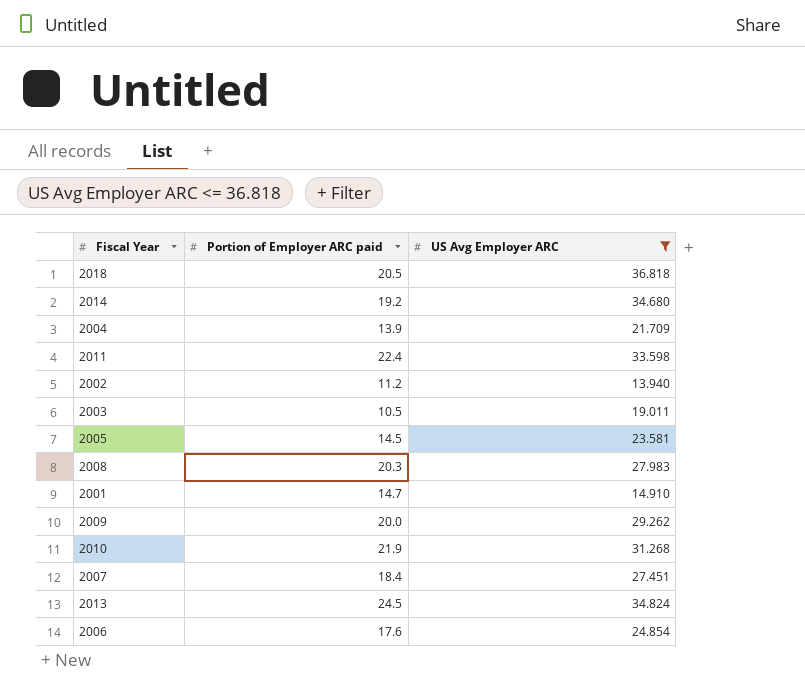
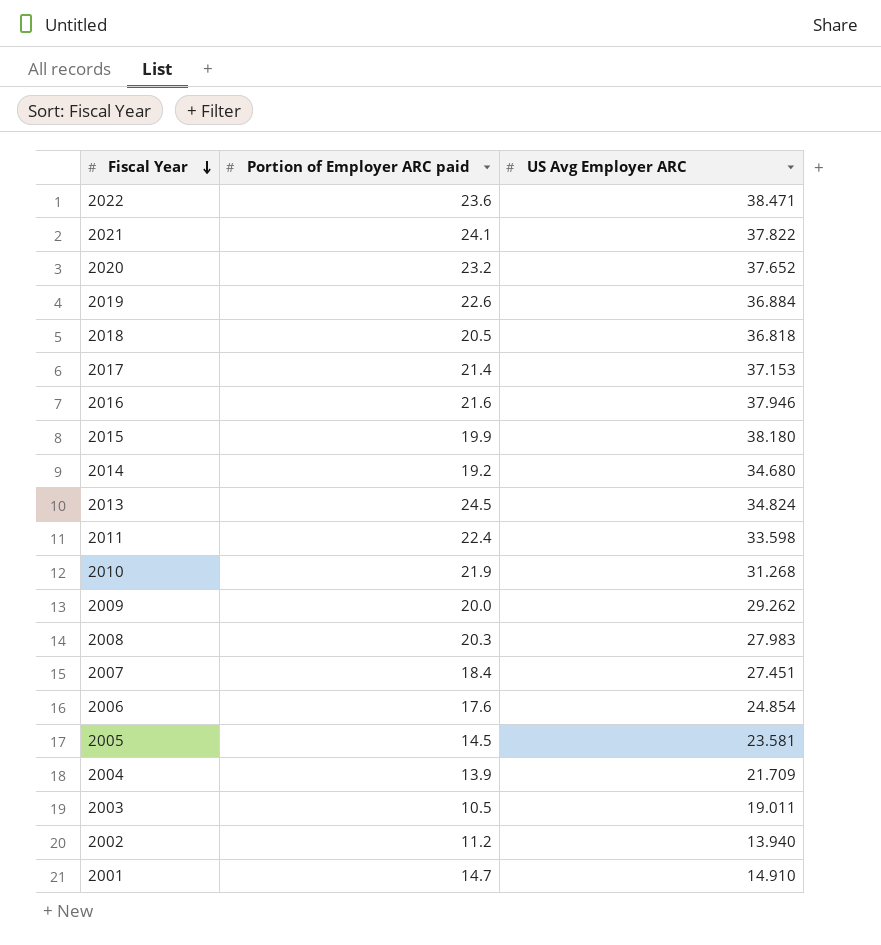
filter: US Avg Employer ARC <= 36.818 -> none
row order: none -> Fiscal Year descending

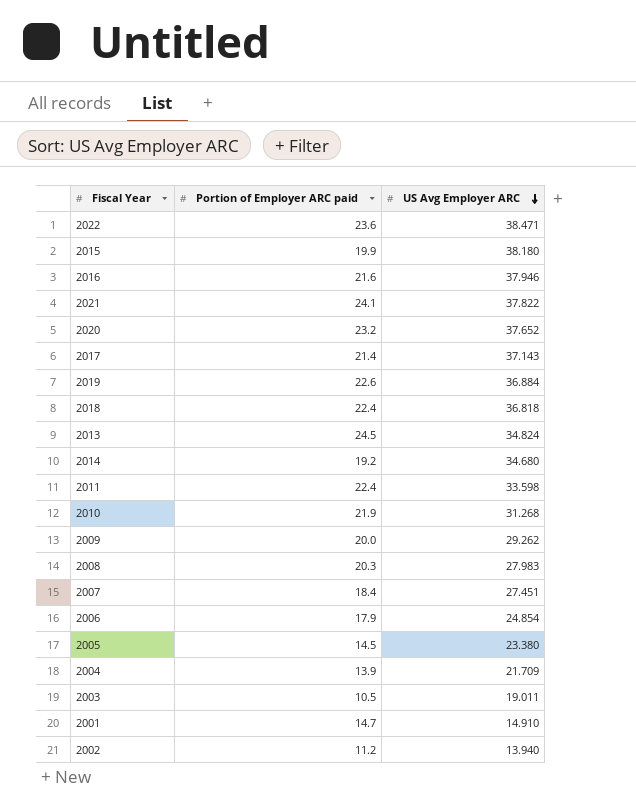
row order: Fiscal Year descending -> US Avg Employer ARC descending
2017 | US Avg Employer ARC: 37.153 -> 37.143
2018 | Portion of Employer ARC paid: 20.5 -> 22.4
2006 | Portion of Employer ARC paid: 17.6 -> 17.9
2005 | US Avg Employer ARC: 23.581 -> 23.380

